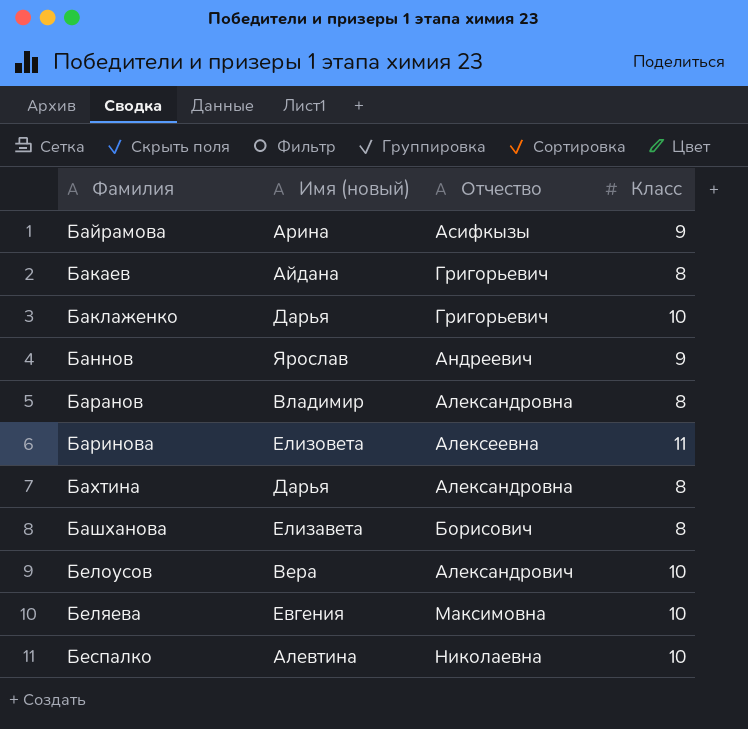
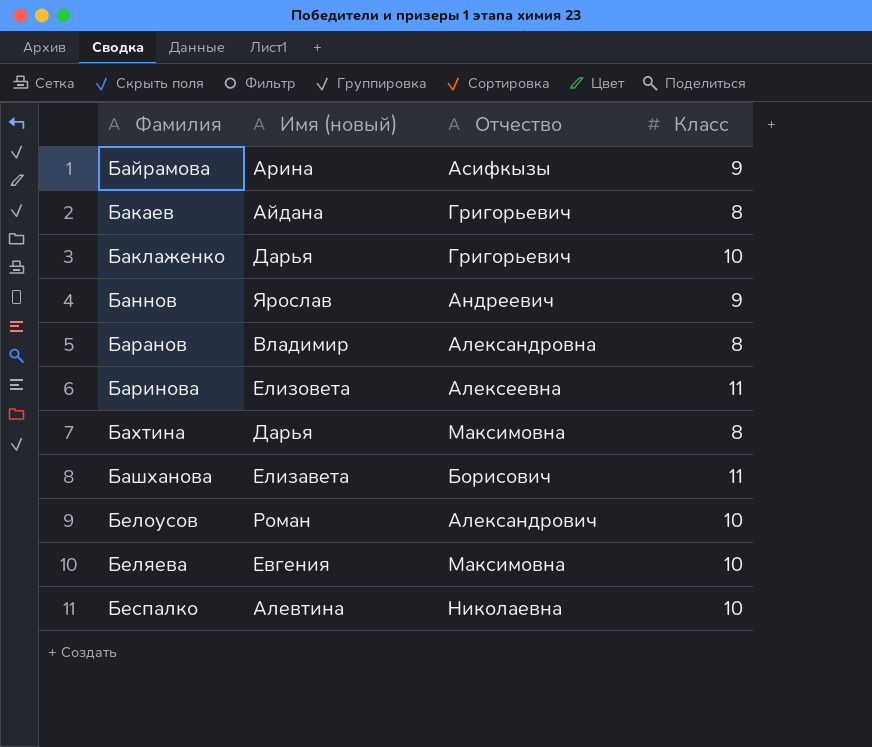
Бахтина | Отчество: Александровна -> Максимовна
Башханова | Класс: 8 -> 11
Белоусов | Имя (новый): Вера -> Роман

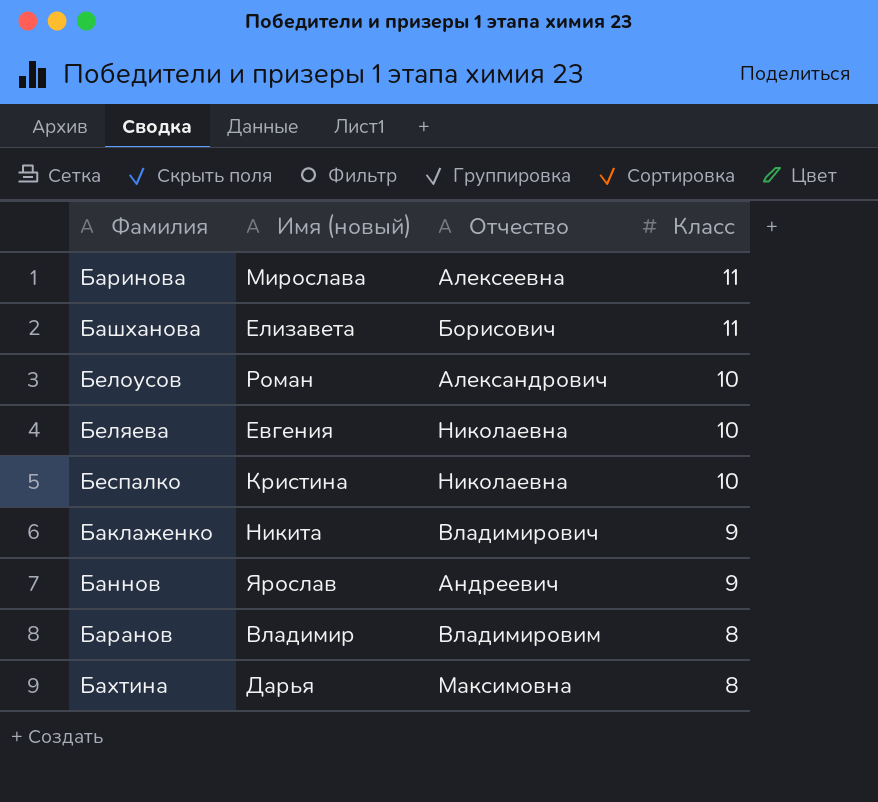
row order: Фамилия ascending -> Класс descending
row Байрамова: Арина | Асифкызы | 9 -> none
row Бакаев: Айдана | Григорьевич | 8 -> none
Баринова | Имя (новый): Елизовета -> Мирослава
Беляева | Отчество: Максимовна -> Николаевна
Беспалко | Имя (новый): Алевтина -> Кристина
Баклаженко | Имя (новый): Дарья -> Никита
Баклаженко | Отчество: Григорьевич -> Владимирович
Баклаженко | Класс: 10 -> 9
Баранов | Отчество: Александровна -> Владимировим

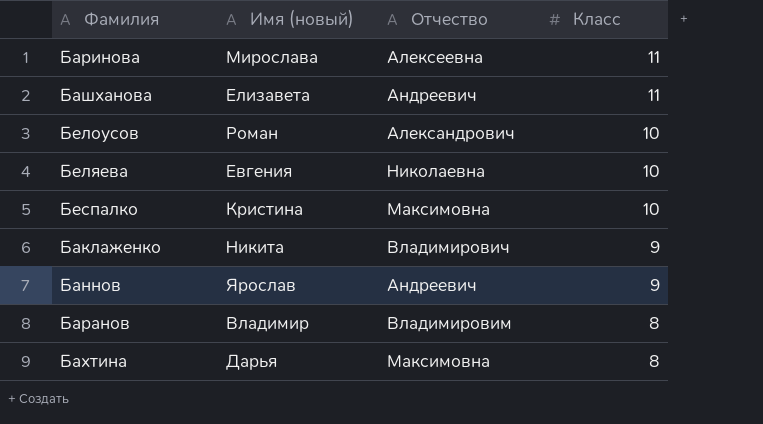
Башханова | Отчество: Борисович -> Андреевич
Беспалко | Отчество: Николаевна -> Максимовна

